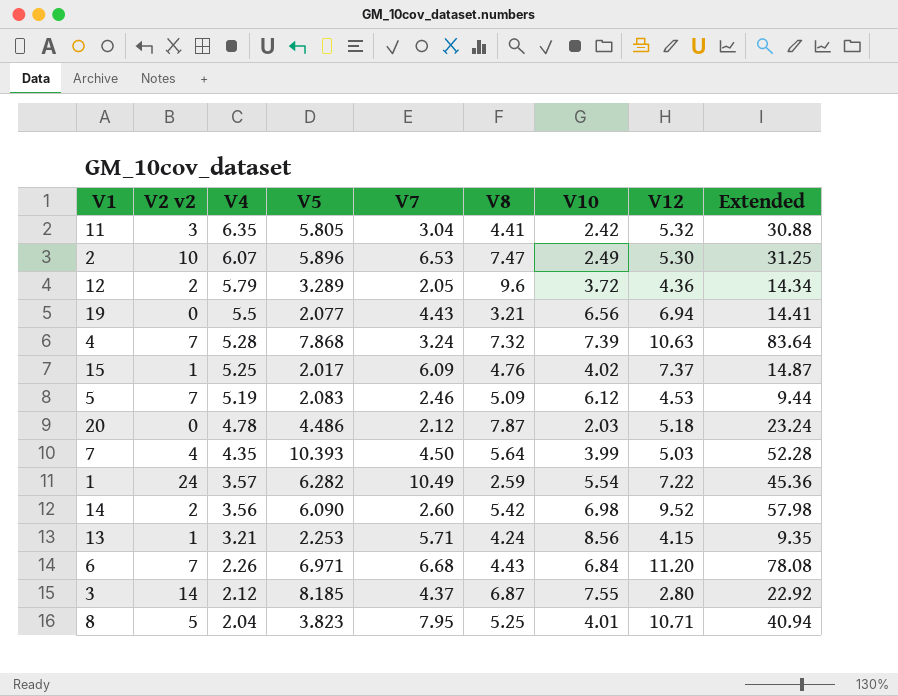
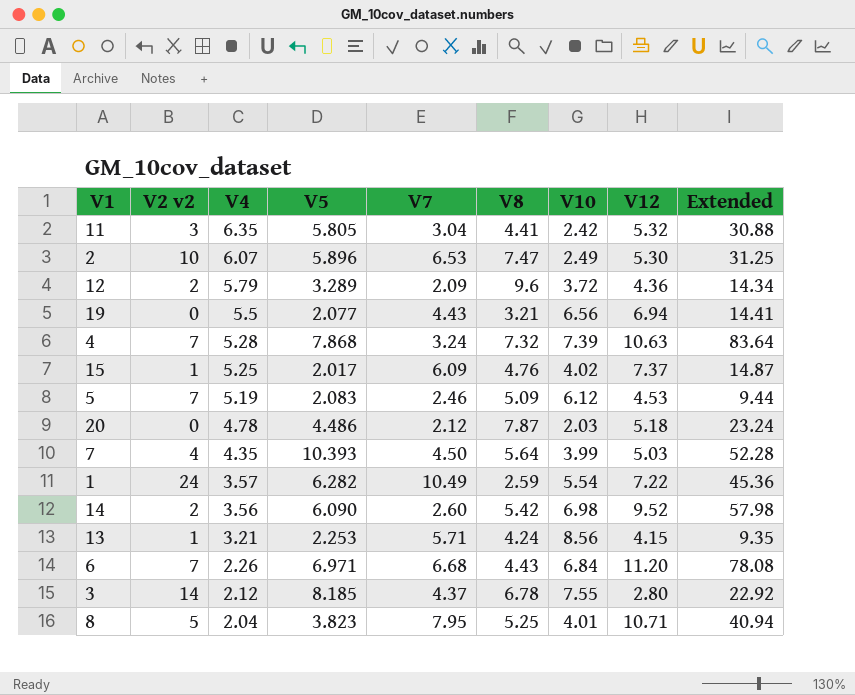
12 | V7: 2.05 -> 2.09
3 | V8: 6.87 -> 6.78

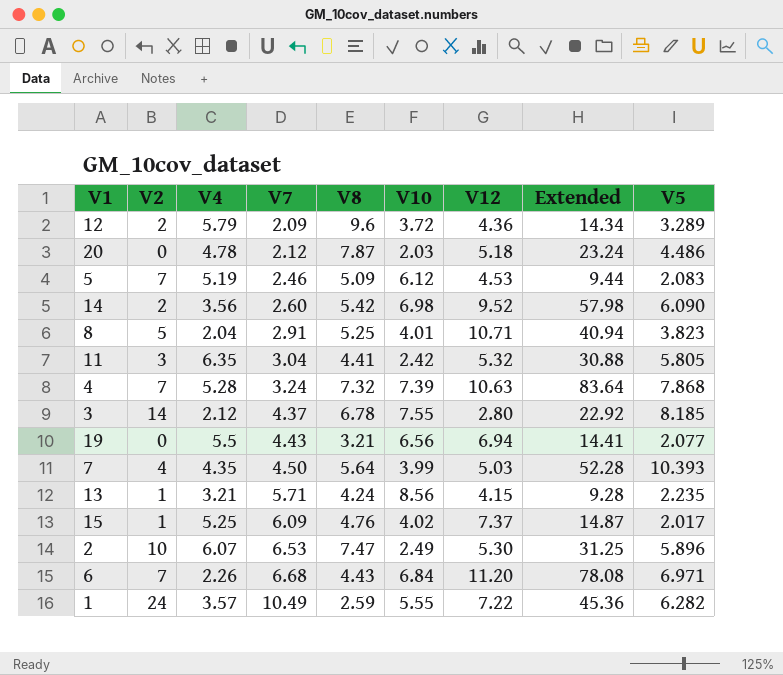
row order: V4 descending -> V7 ascending
column name: V2 v2 -> V2
column V5 | position: 4 -> 9
8 | V7: 7.95 -> 2.91
13 | Extended: 9.35 -> 9.28
13 | V5: 2.253 -> 2.235
1 | V10: 5.54 -> 5.55

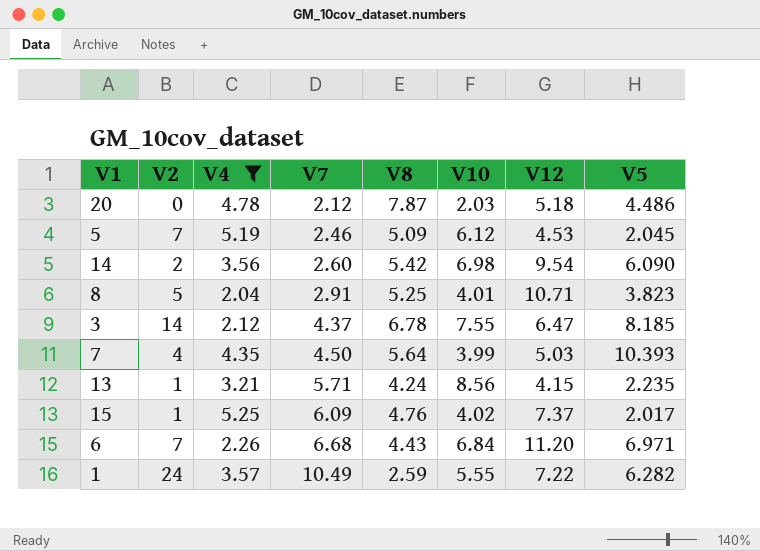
filter: none -> V4 <= 5.25
column Extended | formula: [V12] * [V5] -> none
5 | V5: 2.083 -> 2.045
14 | V12: 9.52 -> 9.54
3 | V12: 2.80 -> 6.47

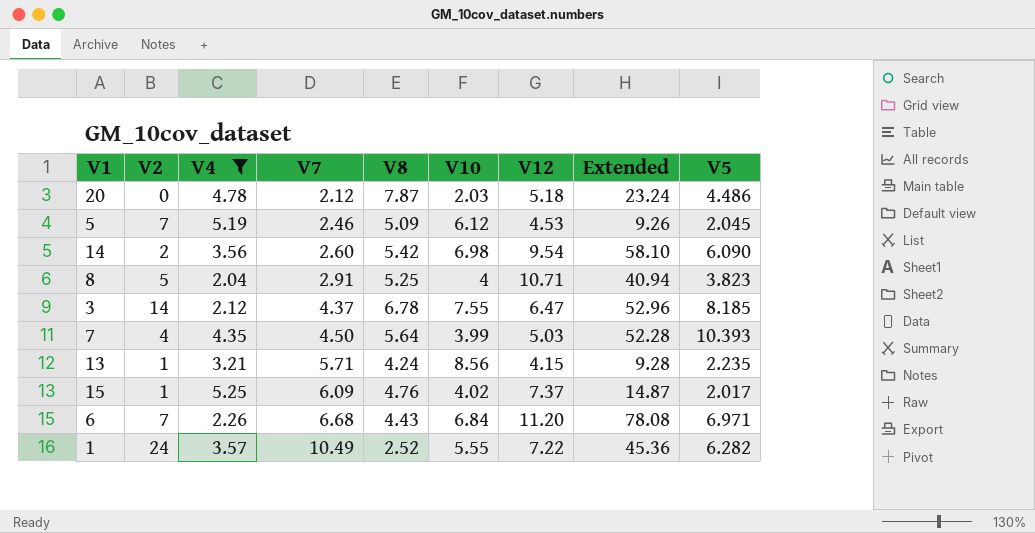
column Extended | formula: none -> [V12] * [V5]
8 | V10: 4.01 -> 4
1 | V8: 2.59 -> 2.52

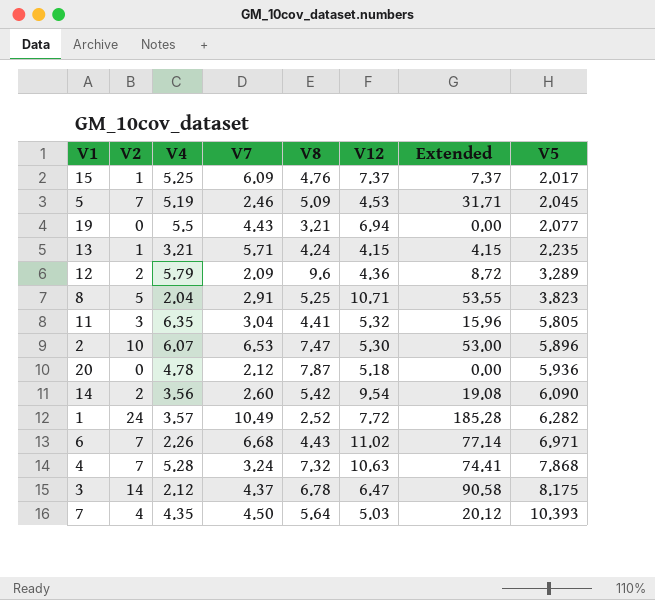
filter: V4 <= 5.25 -> none
row order: V7 ascending -> V5 ascending
column V10 | position: 6 -> none
column Extended | formula: [V12] * [V5] -> [V2] * [V12]
20 | V5: 4.486 -> 5.936
1 | V12: 7.22 -> 7.72
6 | V12: 11.20 -> 11.02
3 | V5: 8.185 -> 8.175

